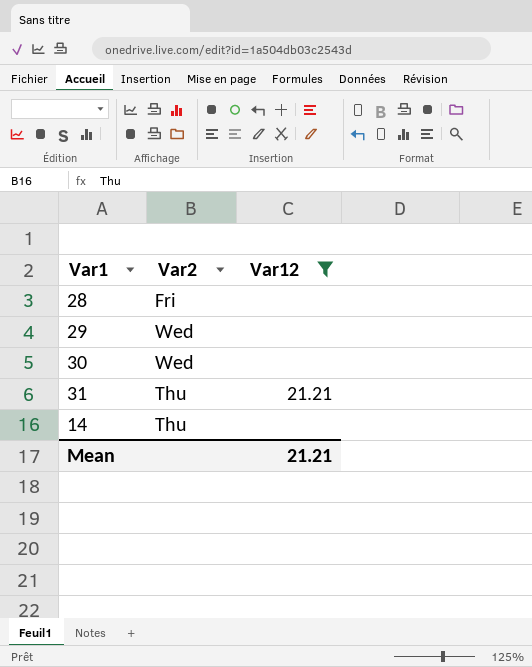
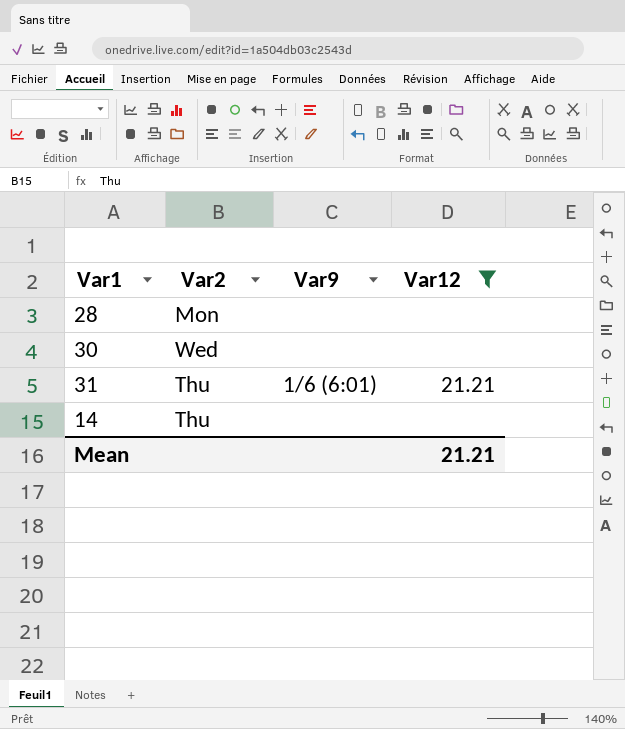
column Var9 | position: none -> 3
row 29: Wed | none -> none
28 | Var2: Fri -> Mon

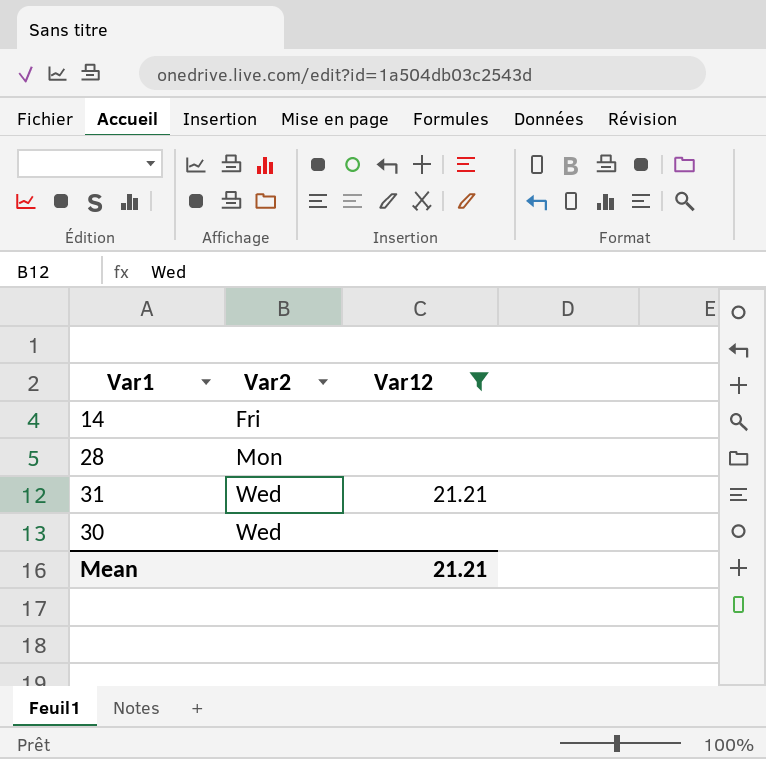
row order: none -> Var2 ascending
column Var9 | position: 3 -> none
14 | Var2: Thu -> Fri
31 | Var2: Thu -> Wed

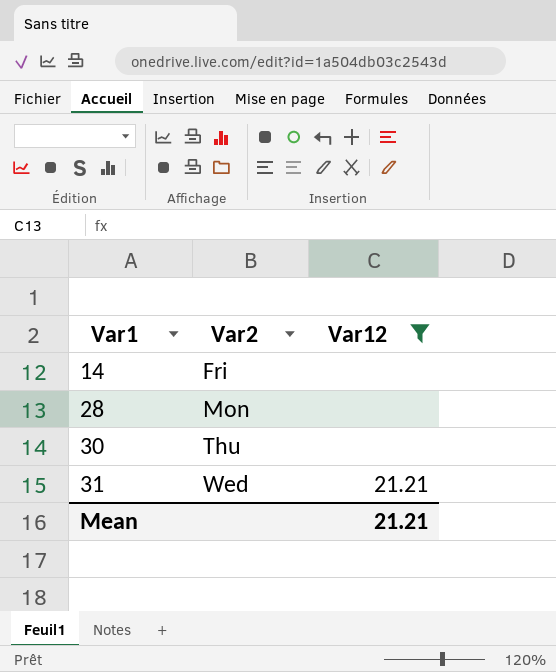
row order: Var2 ascending -> Var1 ascending
30 | Var2: Wed -> Thu

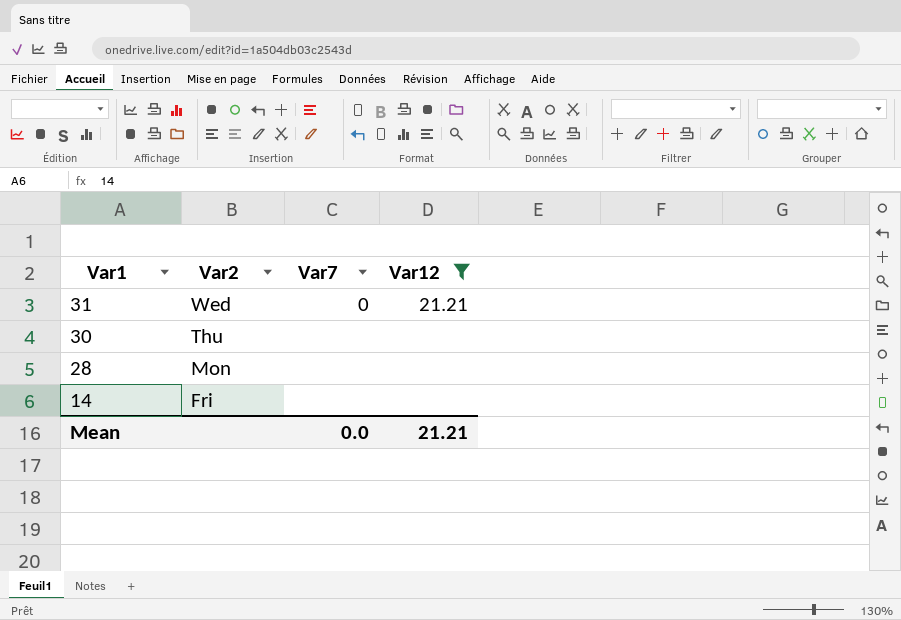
row order: Var1 ascending -> Var1 descending
column Var7 | position: none -> 3

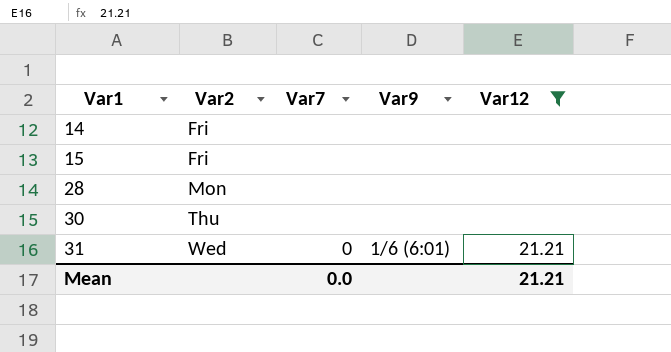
row order: Var1 descending -> Var1 ascending
column Var9 | position: none -> 4
row 15: none -> Fri | none | none | none

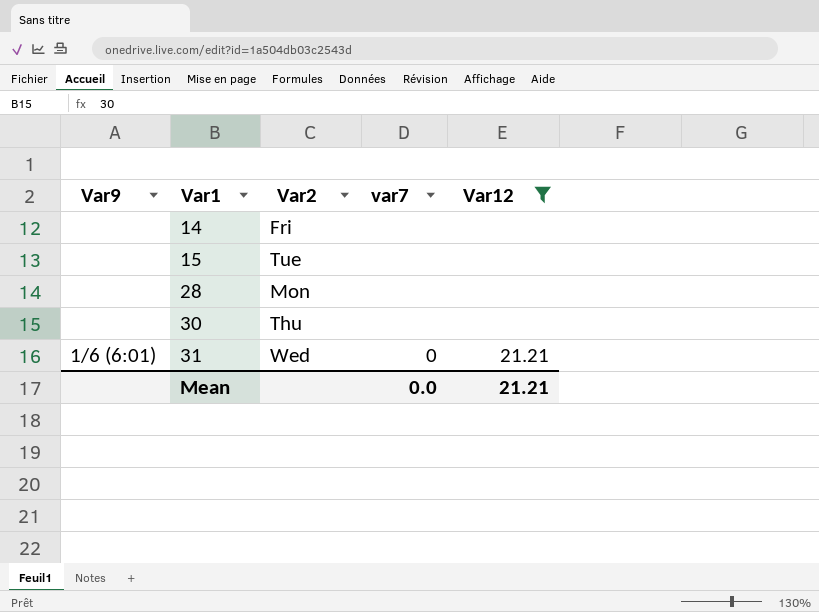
column Var9 | position: 4 -> 1
column name: Var7 -> var7
15 | Var2: Fri -> Tue

